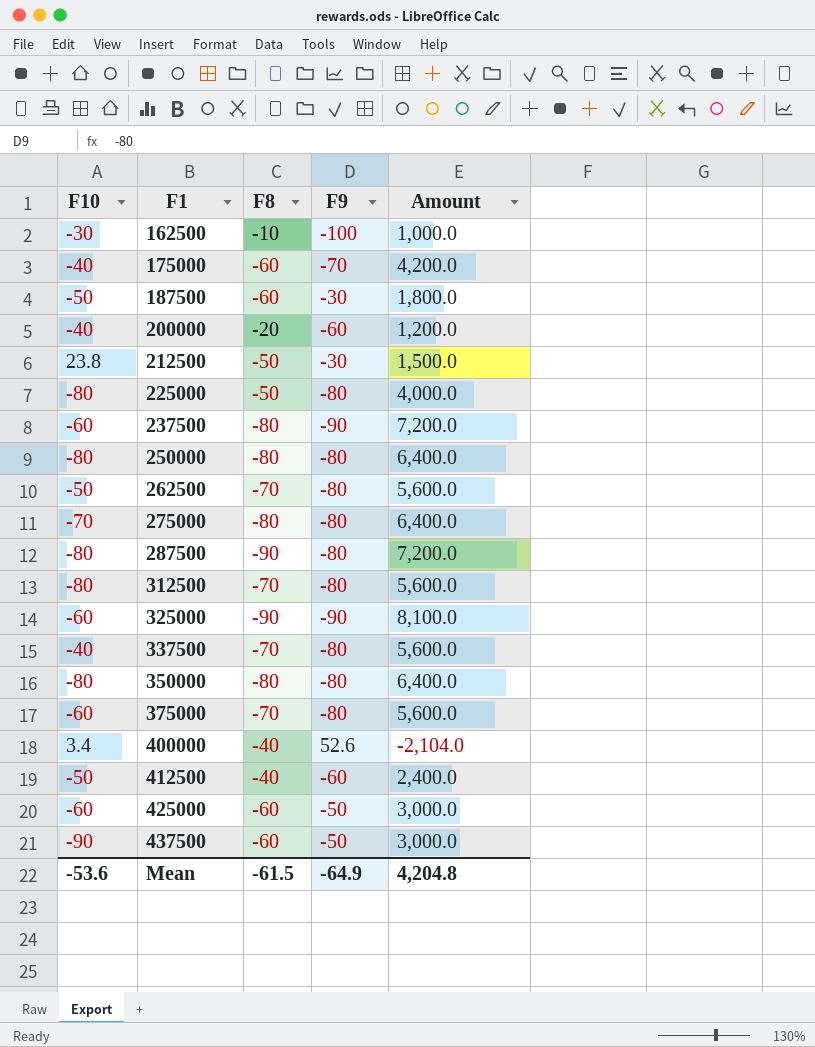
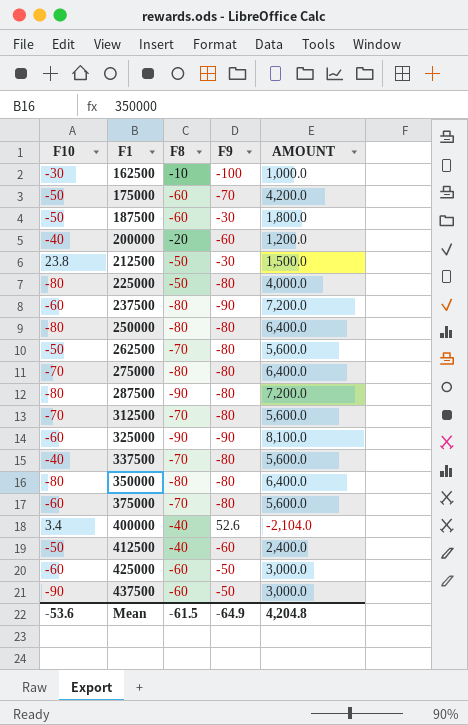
column name: Amount -> AMOUNT
175000 | F10: -40 -> -50
312500 | F10: -80 -> -70

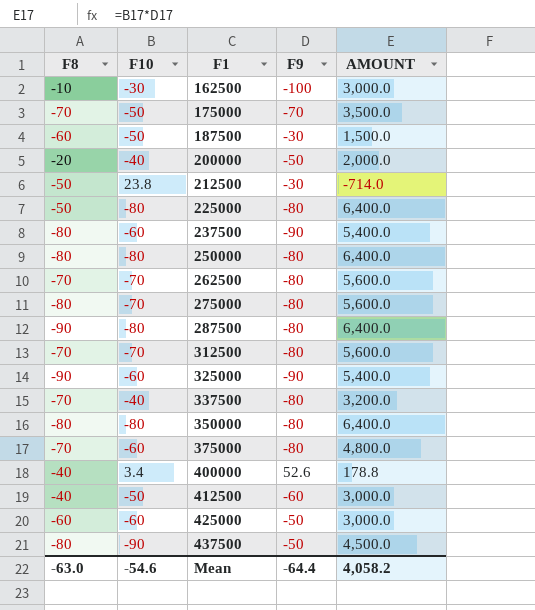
column F8 | position: 3 -> 1
column AMOUNT | formula: [F8] * [F9] -> [F10] * [F9]
175000 | F8: -60 -> -70
200000 | F9: -60 -> -50
262500 | F10: -50 -> -70
437500 | F8: -60 -> -80
Mean | F8: -61.5 -> -63.0
Mean | F10: -53.6 -> -54.6
Mean | F9: -64.9 -> -64.4
Mean | AMOUNT: 4,204.8 -> 4,058.2

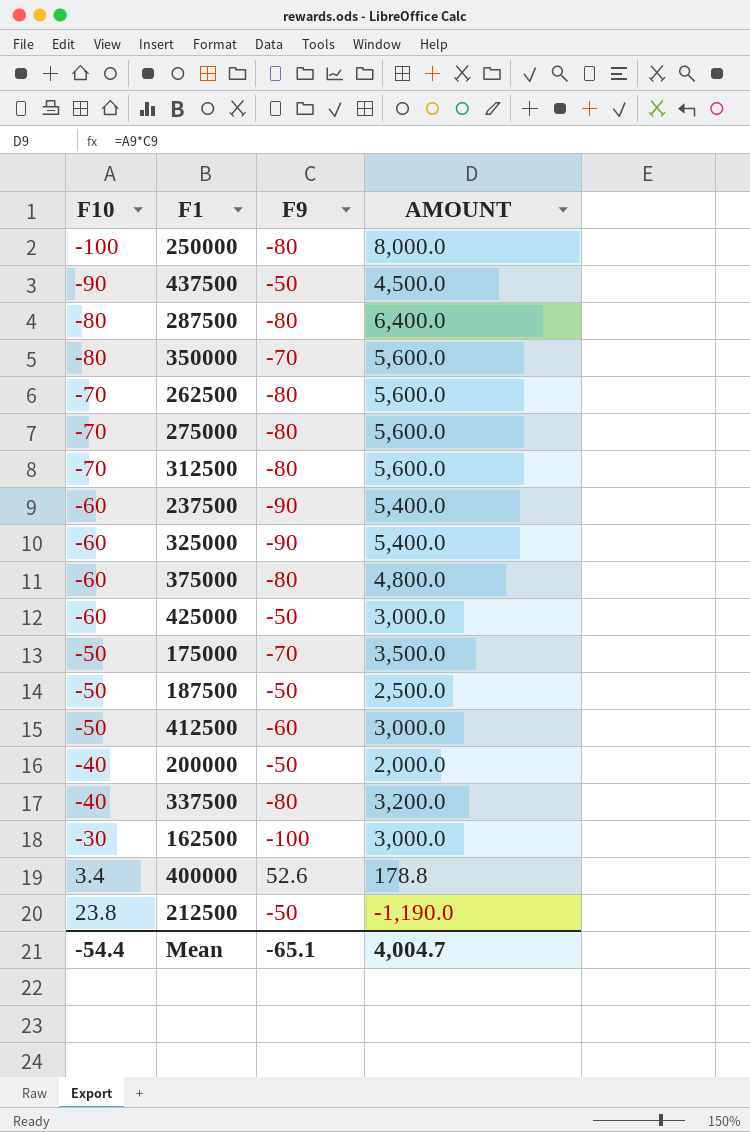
row order: F1 ascending -> F10 ascending
column F8 | position: 1 -> none
row 225000: -50 | -80 | -80 | 6,400.0 -> none
250000 | F10: -80 -> -100
250000 | AMOUNT: 6,400.0 -> 8,000.0
350000 | F9: -80 -> -70
350000 | AMOUNT: 6,400.0 -> 5,600.0
187500 | F9: -30 -> -50
187500 | AMOUNT: 1,500.0 -> 2,500.0
212500 | F9: -30 -> -50
212500 | AMOUNT: -714.0 -> -1,190.0
Mean | F10: -54.6 -> -54.4
Mean | F9: -64.4 -> -65.1
Mean | AMOUNT: 4,058.2 -> 4,004.7

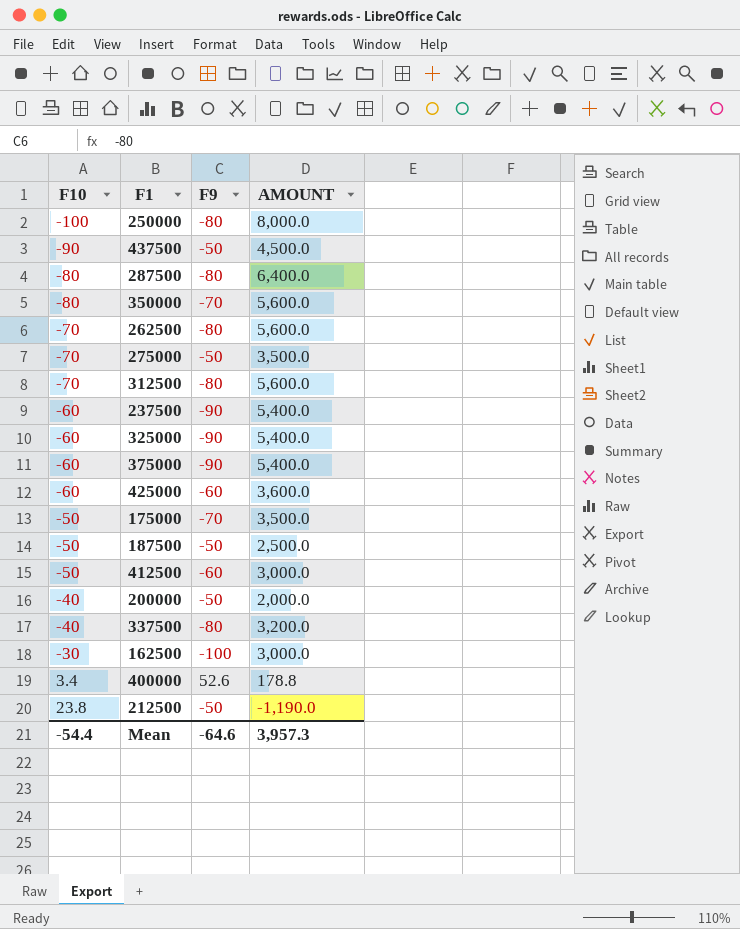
275000 | F9: -80 -> -50
275000 | AMOUNT: 5,600.0 -> 3,500.0
375000 | F9: -80 -> -90
375000 | AMOUNT: 4,800.0 -> 5,400.0
425000 | F9: -50 -> -60
425000 | AMOUNT: 3,000.0 -> 3,600.0
Mean | F9: -65.1 -> -64.6
Mean | AMOUNT: 4,004.7 -> 3,957.3

